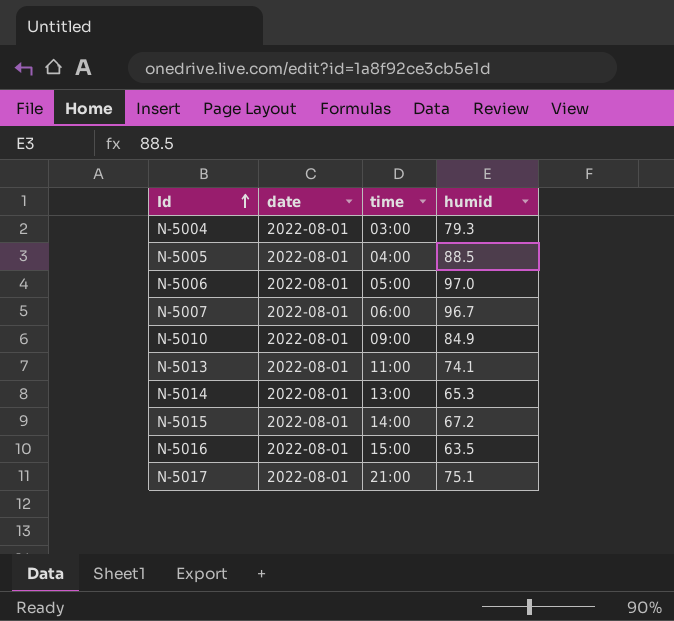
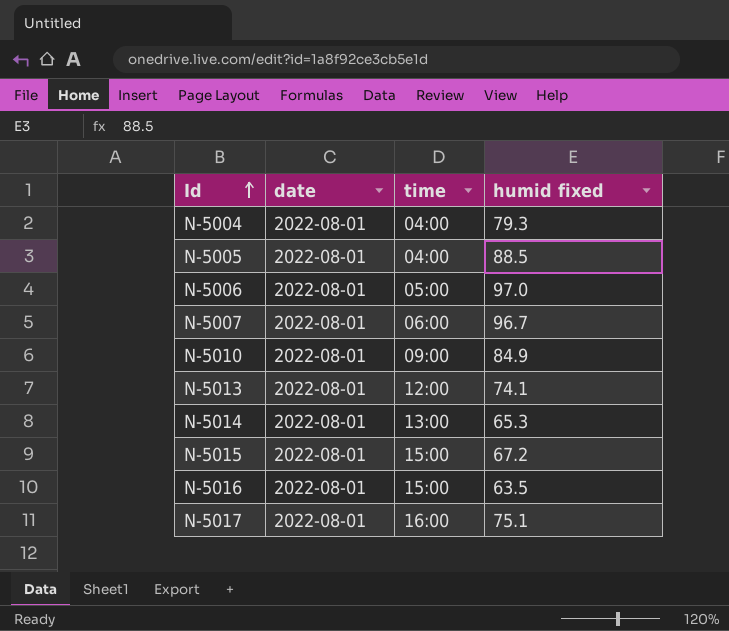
column name: humid -> humid fixed
N-5004 | time: 03:00 -> 04:00
N-5013 | time: 11:00 -> 12:00
N-5015 | time: 14:00 -> 15:00
N-5017 | time: 21:00 -> 16:00

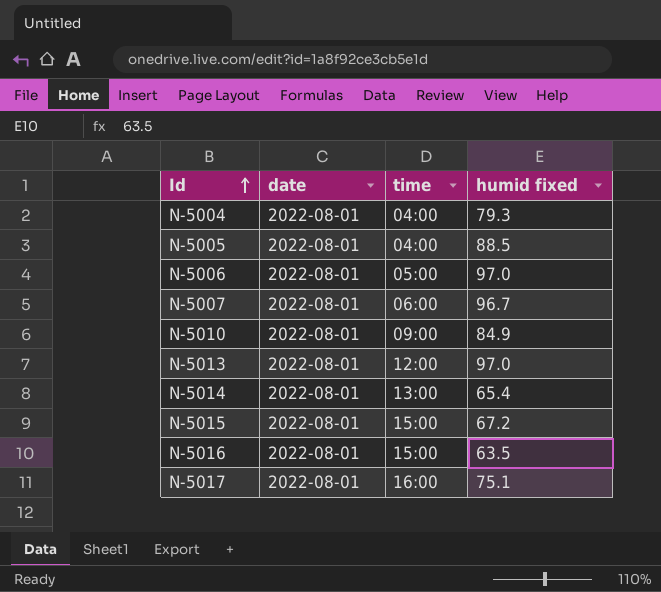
N-5013 | humid fixed: 74.1 -> 97.0
N-5014 | humid fixed: 65.3 -> 65.4

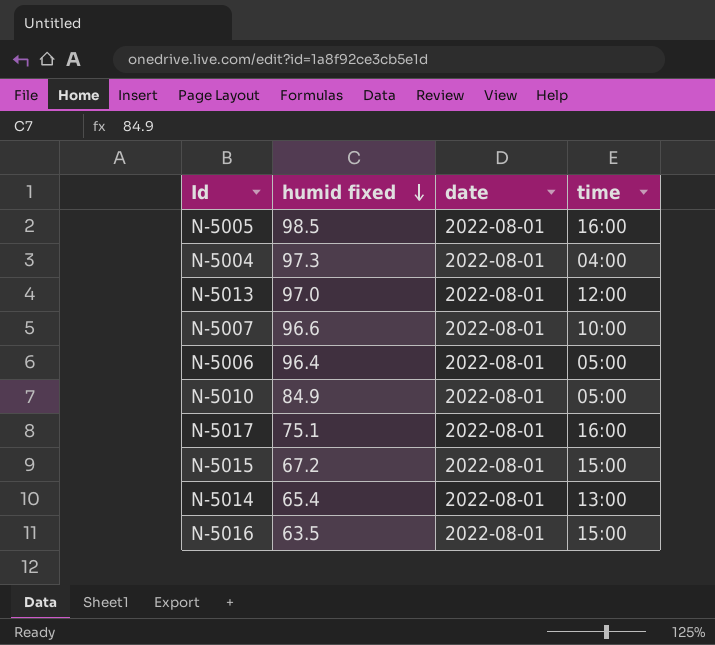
row order: Id ascending -> humid fixed descending
column humid fixed | position: 4 -> 2
N-5005 | humid fixed: 88.5 -> 98.5
N-5005 | time: 04:00 -> 16:00
N-5004 | humid fixed: 79.3 -> 97.3
N-5007 | humid fixed: 96.7 -> 96.6
N-5007 | time: 06:00 -> 10:00
N-5006 | humid fixed: 97.0 -> 96.4
N-5010 | time: 09:00 -> 05:00

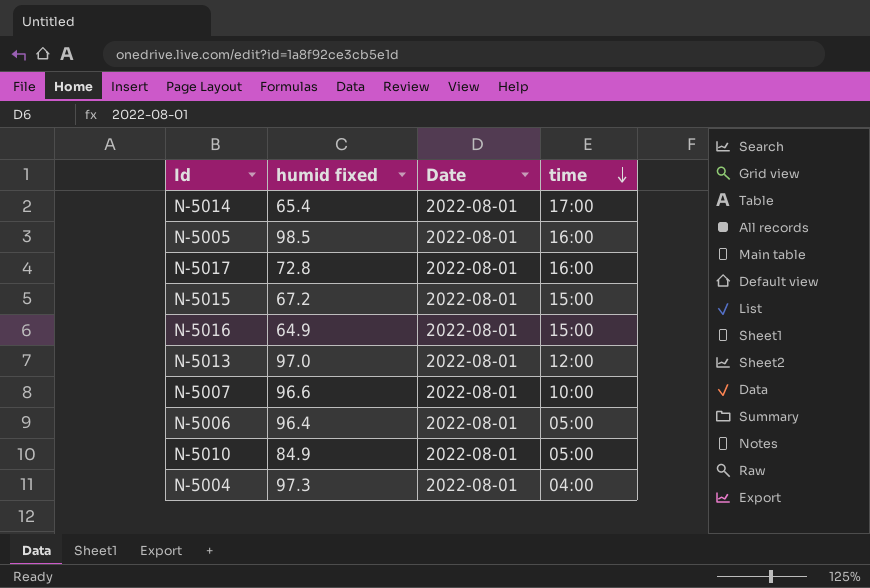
row order: humid fixed descending -> time descending
column name: date -> Date
N-5014 | time: 13:00 -> 17:00
N-5017 | humid fixed: 75.1 -> 72.8
N-5016 | humid fixed: 63.5 -> 64.9

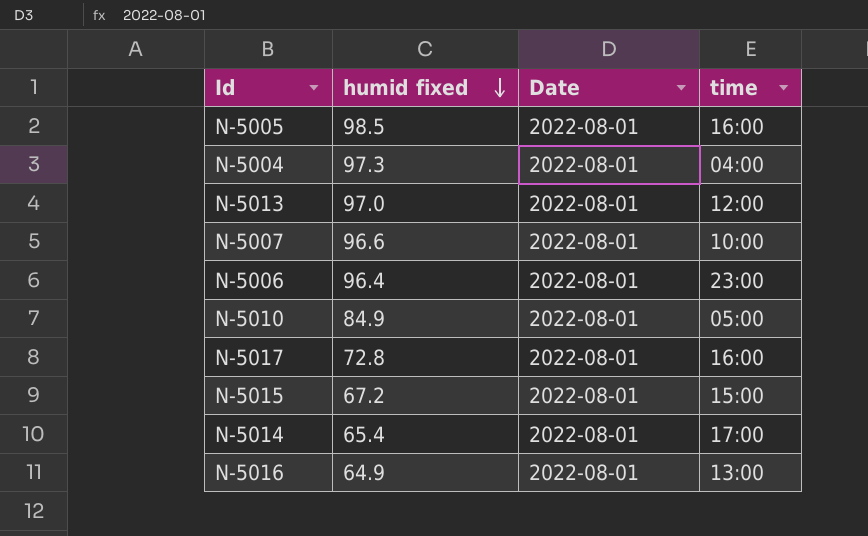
row order: time descending -> humid fixed descending
N-5006 | time: 05:00 -> 23:00
N-5016 | time: 15:00 -> 13:00

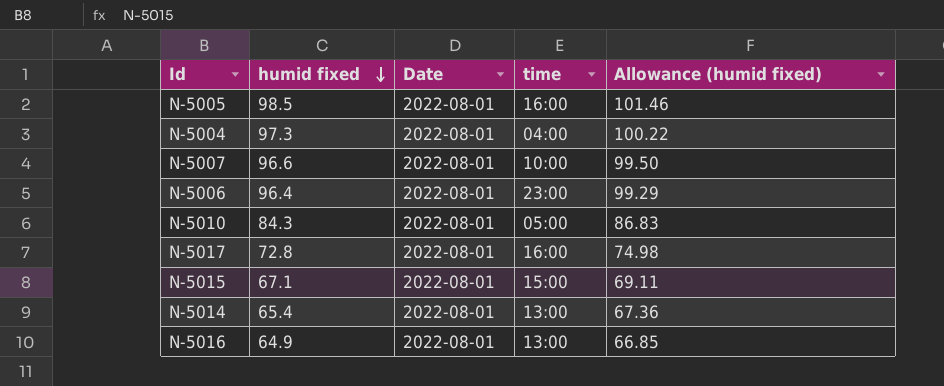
column Allowance (humid fixed) | formula: none -> [humid fixed] * 1.03
row N-5013: 97.0 | 2022-08-01 | 12:00 -> none
N-5010 | humid fixed: 84.9 -> 84.3
N-5015 | humid fixed: 67.2 -> 67.1
N-5014 | time: 17:00 -> 13:00

